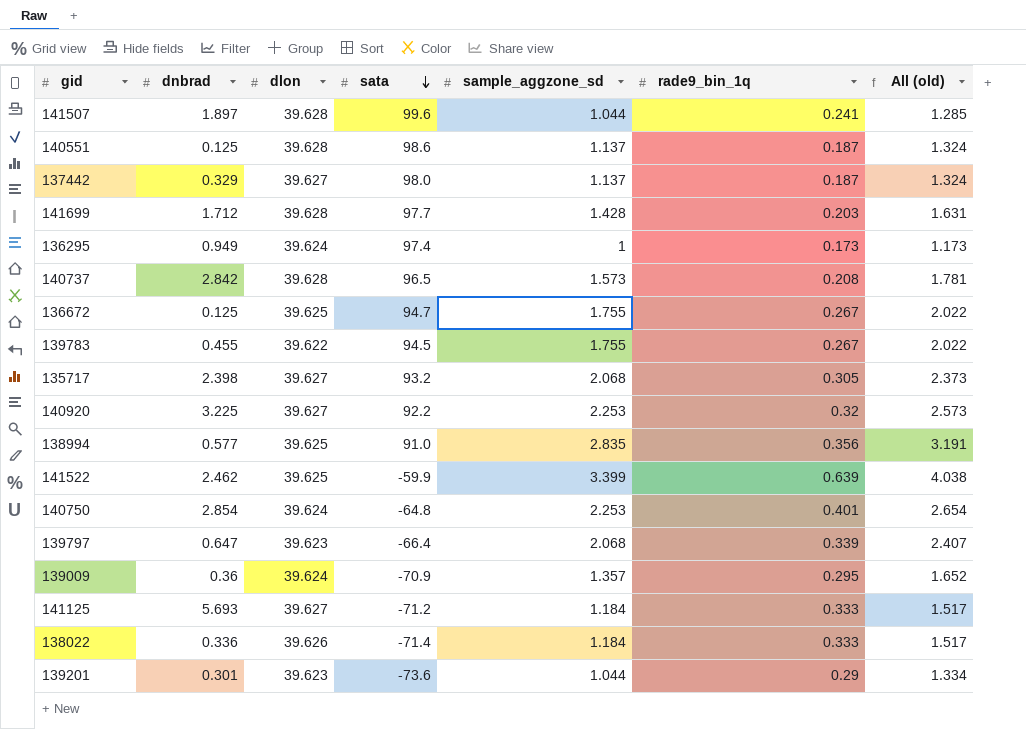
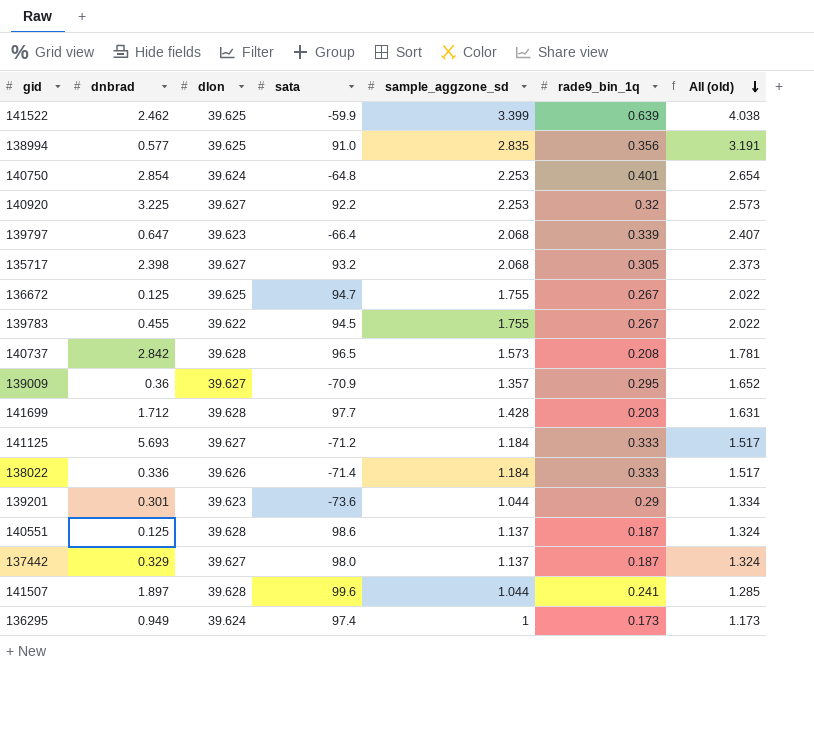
row order: sata descending -> All (old) descending
139009 | dlon: 39.624 -> 39.627

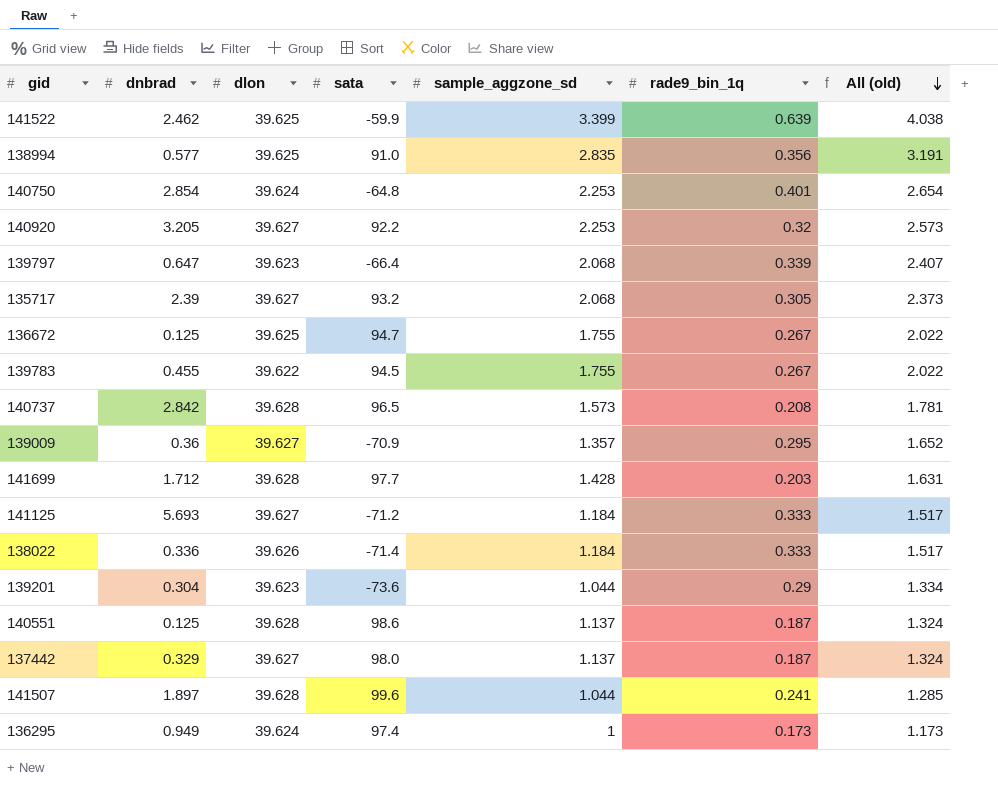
140920 | dnbrad: 3.225 -> 3.205
135717 | dnbrad: 2.398 -> 2.39
139201 | dnbrad: 0.301 -> 0.304

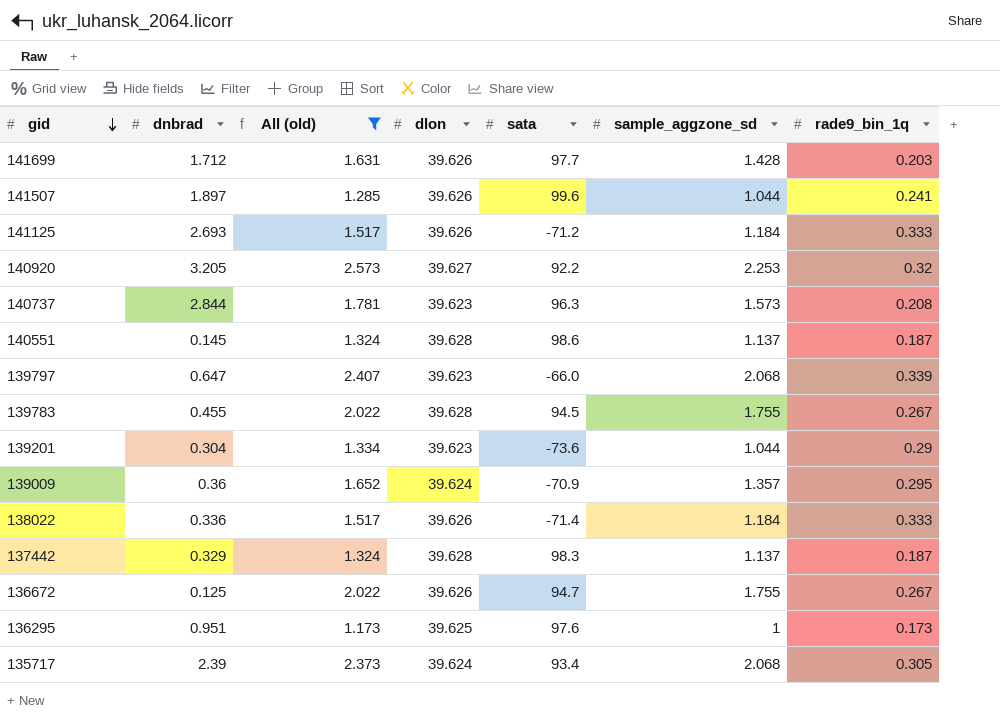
filter: none -> All (old) <= 2.573
row order: All (old) descending -> gid descending
column All (old) | position: 7 -> 3
141699 | dlon: 39.628 -> 39.626
141507 | dlon: 39.628 -> 39.626
141125 | dnbrad: 5.693 -> 2.693
141125 | dlon: 39.627 -> 39.626
140737 | dnbrad: 2.842 -> 2.844
140737 | dlon: 39.628 -> 39.623
140737 | sata: 96.5 -> 96.3
140551 | dnbrad: 0.125 -> 0.145
139797 | sata: -66.4 -> -66.0
139783 | dlon: 39.622 -> 39.628
139009 | dlon: 39.627 -> 39.624
137442 | dlon: 39.627 -> 39.628
137442 | sata: 98.0 -> 98.3
136672 | dlon: 39.625 -> 39.626
136295 | dnbrad: 0.949 -> 0.951
136295 | dlon: 39.624 -> 39.625
136295 | sata: 97.4 -> 97.6
135717 | dlon: 39.627 -> 39.624
135717 | sata: 93.2 -> 93.4

